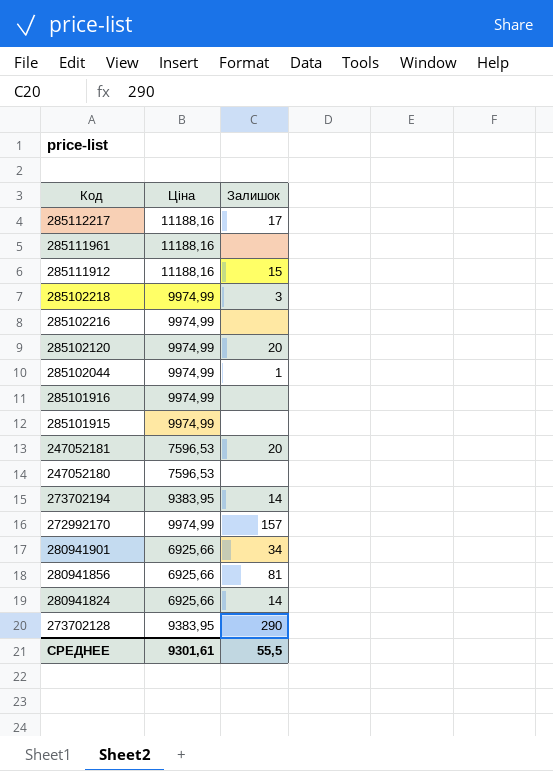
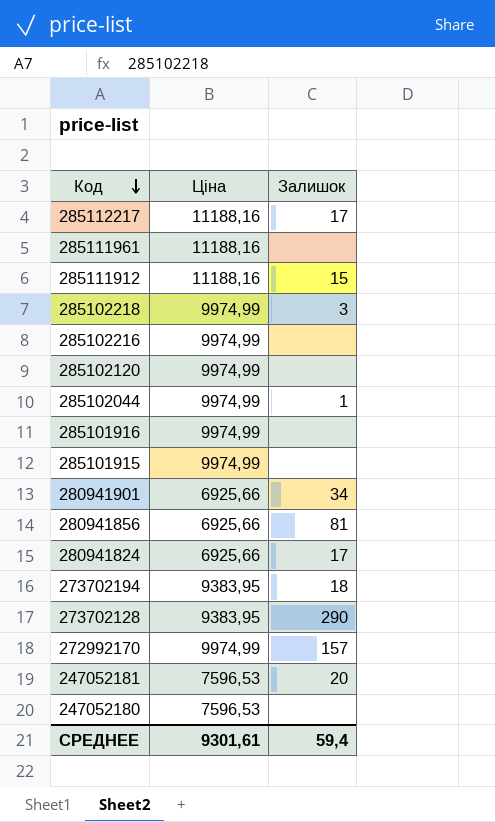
row order: none -> Код descending
285102120 | Залишок: 20 -> none
280941824 | Залишок: 14 -> 17
273702194 | Залишок: 14 -> 18
СРЕДНЕЕ | Залишок: 55,5 -> 59,4

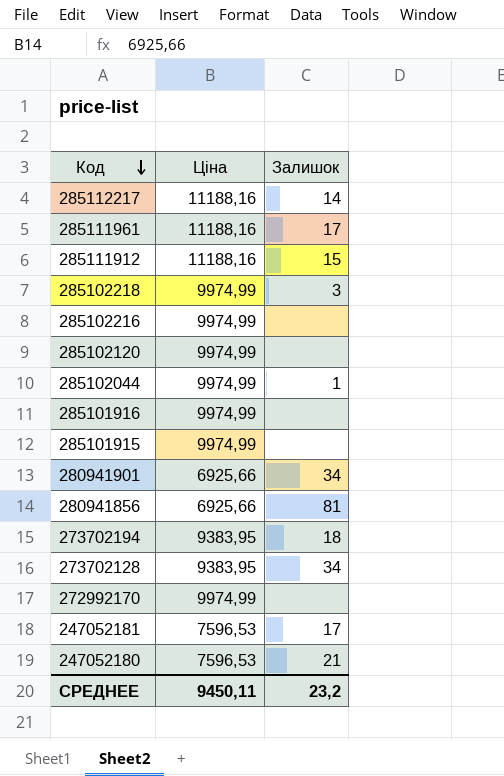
row 280941824: 6925,66 | 17 -> none
285112217 | Залишок: 17 -> 14
285111961 | Залишок: none -> 17
273702128 | Залишок: 290 -> 34
272992170 | Залишок: 157 -> none
247052181 | Залишок: 20 -> 17
247052180 | Залишок: none -> 21
СРЕДНЕЕ | Ціна: 9301,61 -> 9450,11
СРЕДНЕЕ | Залишок: 59,4 -> 23,2

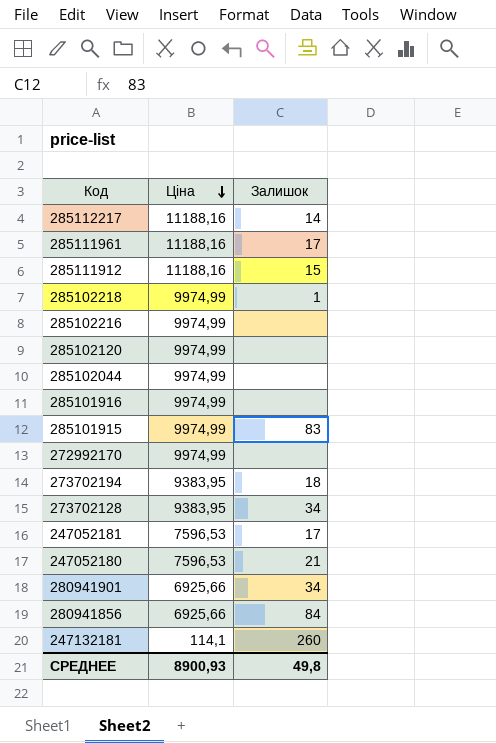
row order: Код descending -> Ціна descending
285102218 | Залишок: 3 -> 1
285102044 | Залишок: 1 -> none
285101915 | Залишок: none -> 83
280941856 | Залишок: 81 -> 84
row 247132181: none -> 114,1 | 260
СРЕДНЕЕ | Ціна: 9450,11 -> 8900,93
СРЕДНЕЕ | Залишок: 23,2 -> 49,8

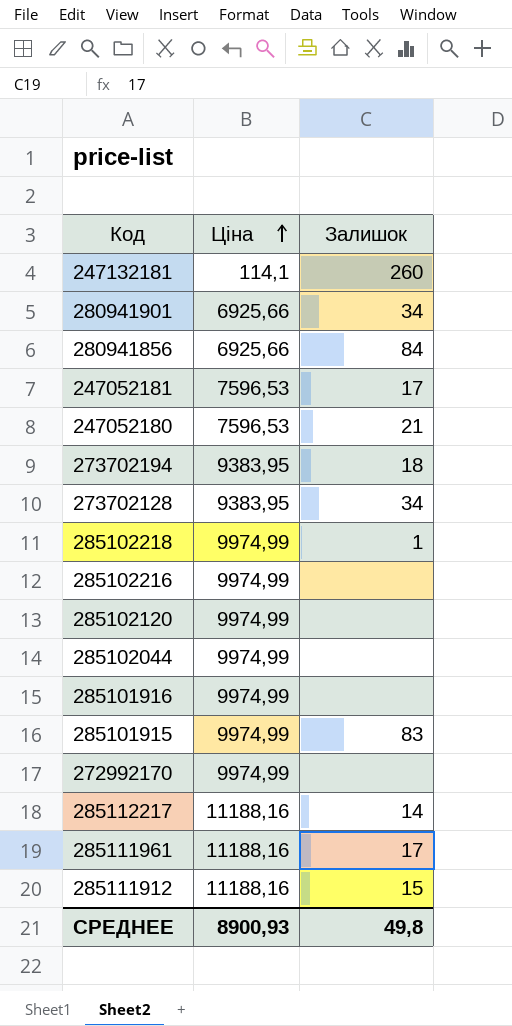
row order: Ціна descending -> Ціна ascending

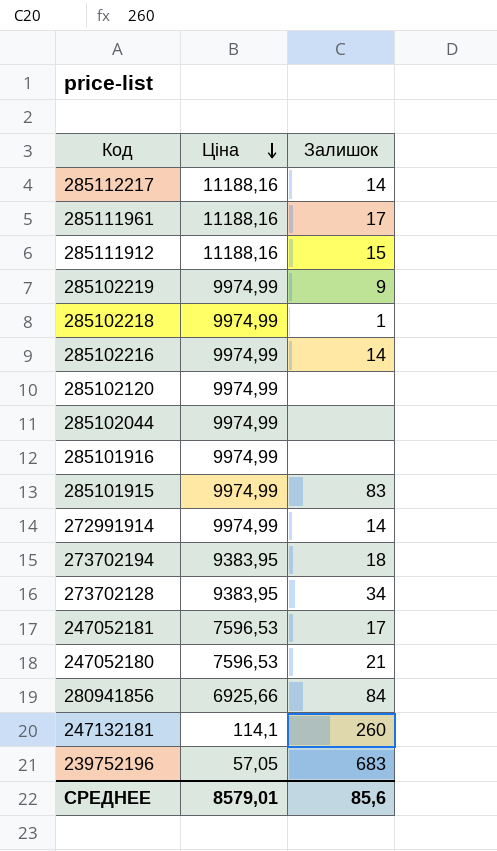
row order: Ціна ascending -> Ціна descending
row 280941901: 6925,66 | 34 -> none
row 272992170: 9974,99 | none -> none
row 285102219: none -> 9974,99 | 9
285102216 | Залишок: none -> 14
row 272991914: none -> 9974,99 | 14
row 239752196: none -> 57,05 | 683
СРЕДНЕЕ | Ціна: 8900,93 -> 8579,01
СРЕДНЕЕ | Залишок: 49,8 -> 85,6

